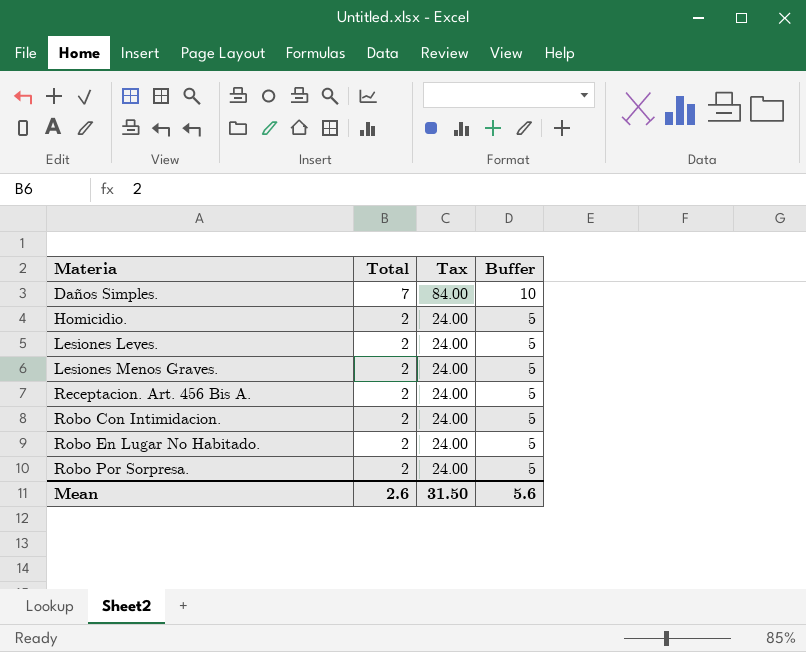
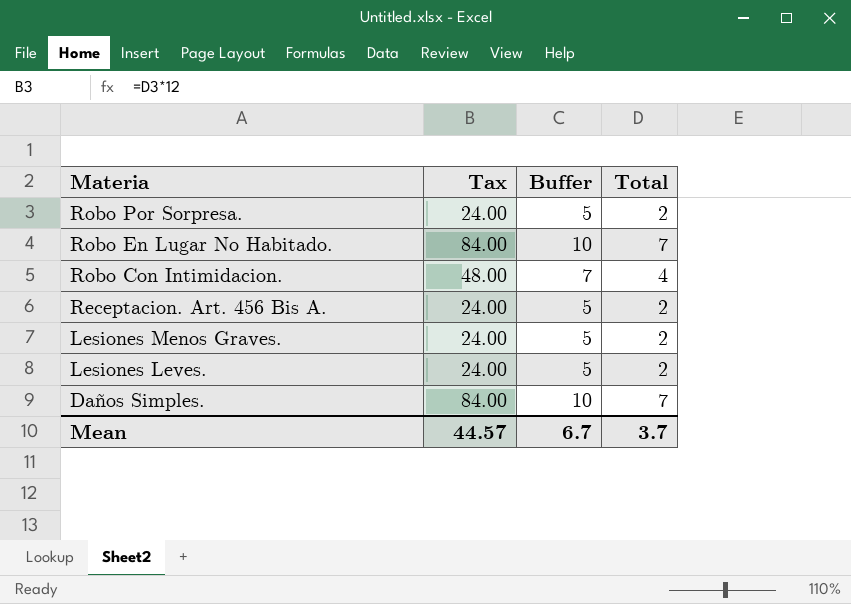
row order: Materia ascending -> Materia descending
column Total | position: 2 -> 4
row Homicidio.: 2 | 24.00 | 5 -> none
Robo En Lugar No Habitado. | Tax: 24.00 -> 84.00
Robo En Lugar No Habitado. | Buffer: 5 -> 10
Robo En Lugar No Habitado. | Total: 2 -> 7
Robo Con Intimidacion. | Tax: 24.00 -> 48.00
Robo Con Intimidacion. | Buffer: 5 -> 7
Robo Con Intimidacion. | Total: 2 -> 4
Mean | Tax: 31.50 -> 44.57
Mean | Buffer: 5.6 -> 6.7
Mean | Total: 2.6 -> 3.7

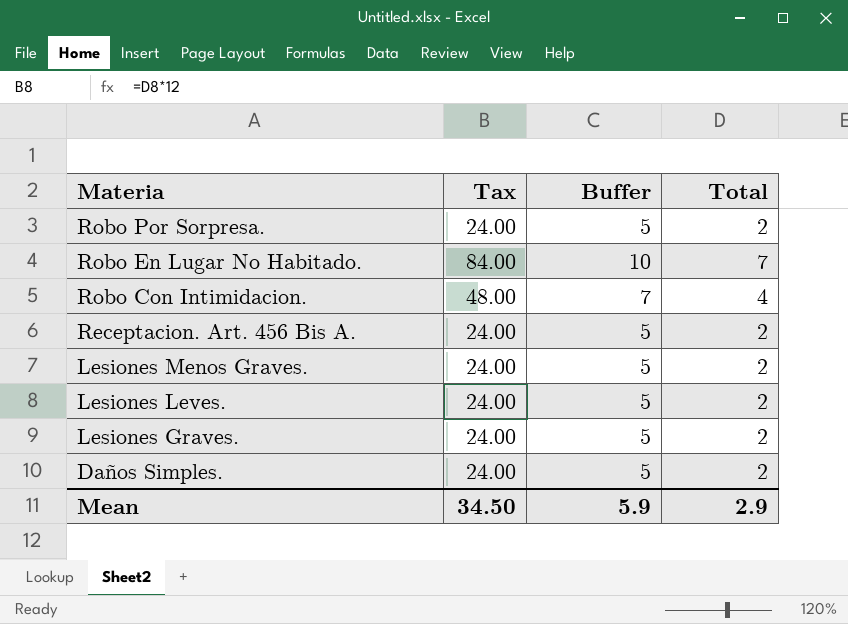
row Lesiones Graves.: none -> 24.00 | 5 | 2
Daños Simples. | Tax: 84.00 -> 24.00
Daños Simples. | Buffer: 10 -> 5
Daños Simples. | Total: 7 -> 2
Mean | Tax: 44.57 -> 34.50
Mean | Buffer: 6.7 -> 5.9
Mean | Total: 3.7 -> 2.9

